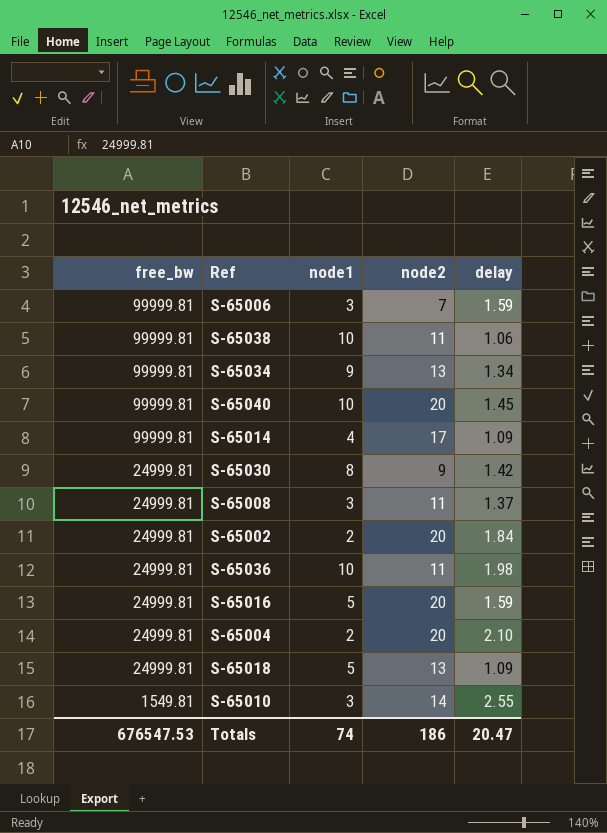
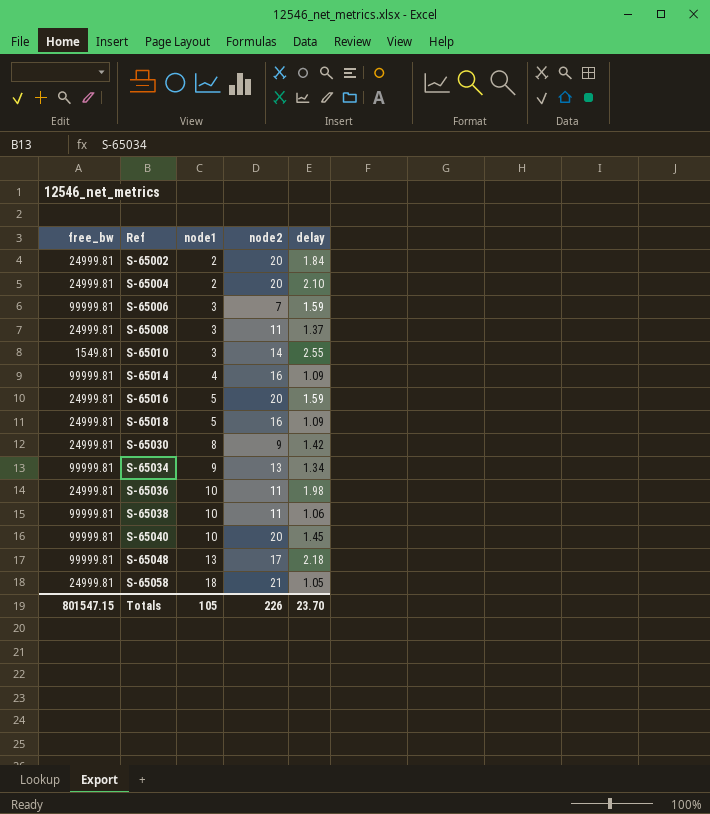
row order: free_bw descending -> Ref ascending
S-65014 | node2: 17 -> 16
S-65018 | node2: 13 -> 16
row S-65048: none -> 99999.81 | 13 | 17 | 2.18
row S-65058: none -> 24999.81 | 18 | 21 | 1.05
Totals | free_bw: 676547.53 -> 801547.15
Totals | node1: 74 -> 105
Totals | node2: 186 -> 226
Totals | delay: 20.47 -> 23.70

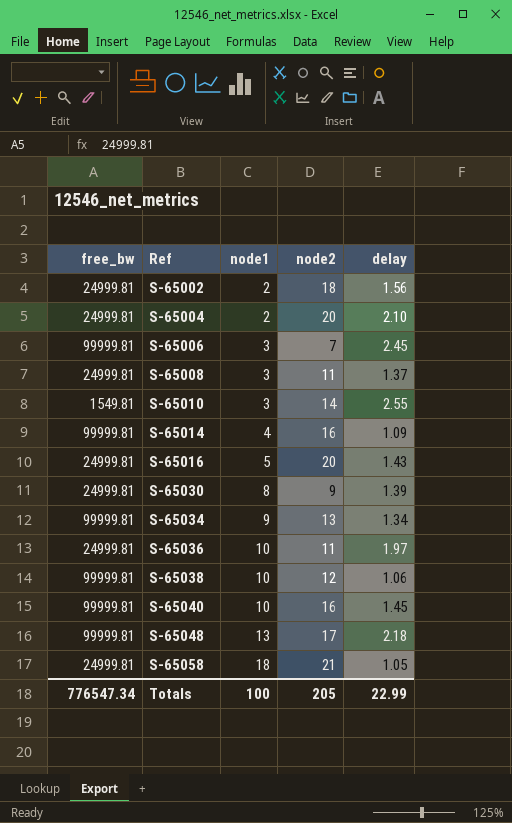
row S-65018: 24999.81 | 5 | 16 | 1.09 -> none
S-65002 | node2: 20 -> 18
S-65002 | delay: 1.84 -> 1.56
S-65006 | delay: 1.59 -> 2.45
S-65016 | delay: 1.59 -> 1.43
S-65030 | delay: 1.42 -> 1.39
S-65036 | delay: 1.98 -> 1.97
S-65038 | node2: 11 -> 12
S-65040 | node2: 20 -> 16
Totals | free_bw: 801547.15 -> 776547.34
Totals | node1: 105 -> 100
Totals | node2: 226 -> 205
Totals | delay: 23.70 -> 22.99

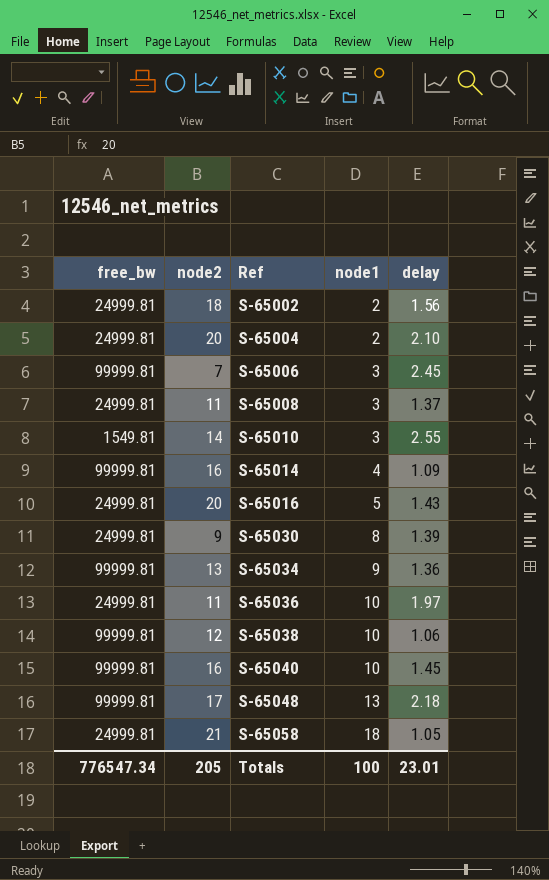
column node2 | position: 4 -> 2
S-65034 | delay: 1.34 -> 1.36
Totals | delay: 22.99 -> 23.01

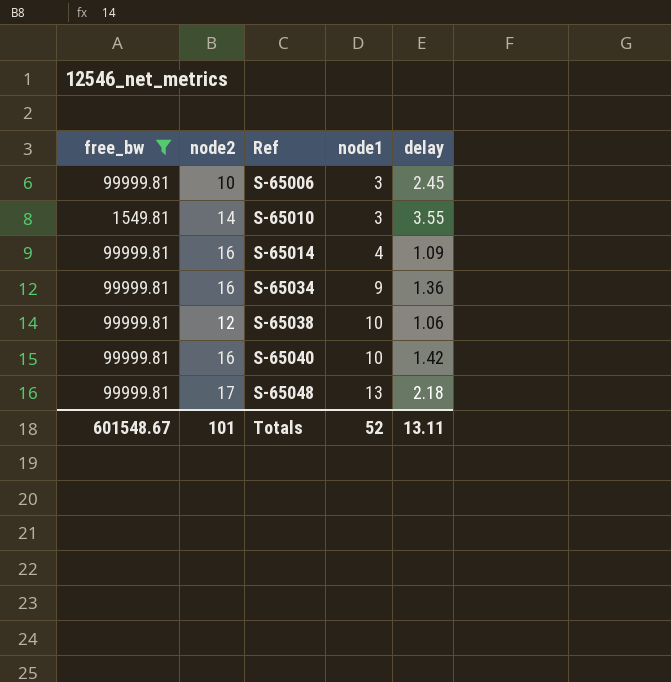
filter: none -> free_bw != 24999.81
S-65006 | node2: 7 -> 10
S-65010 | delay: 2.55 -> 3.55
S-65034 | node2: 13 -> 16
S-65040 | delay: 1.45 -> 1.42
Totals | free_bw: 776547.34 -> 601548.67
Totals | node2: 205 -> 101
Totals | node1: 100 -> 52
Totals | delay: 23.01 -> 13.11

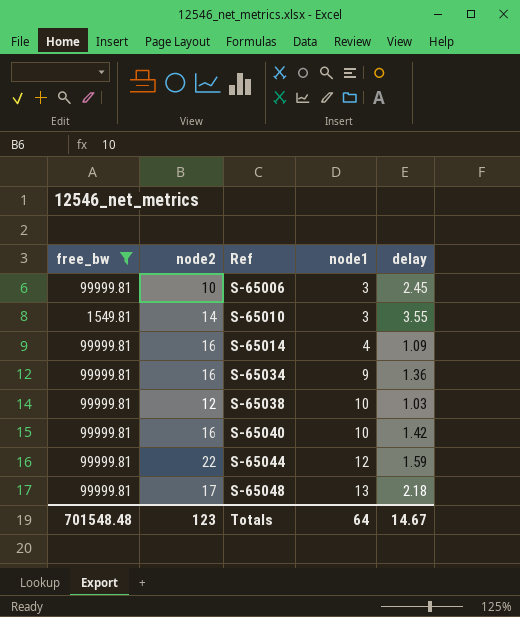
S-65038 | delay: 1.06 -> 1.03
row S-65044: none -> 99999.81 | 22 | 12 | 1.59
Totals | free_bw: 601548.67 -> 701548.48
Totals | node2: 101 -> 123
Totals | node1: 52 -> 64
Totals | delay: 13.11 -> 14.67

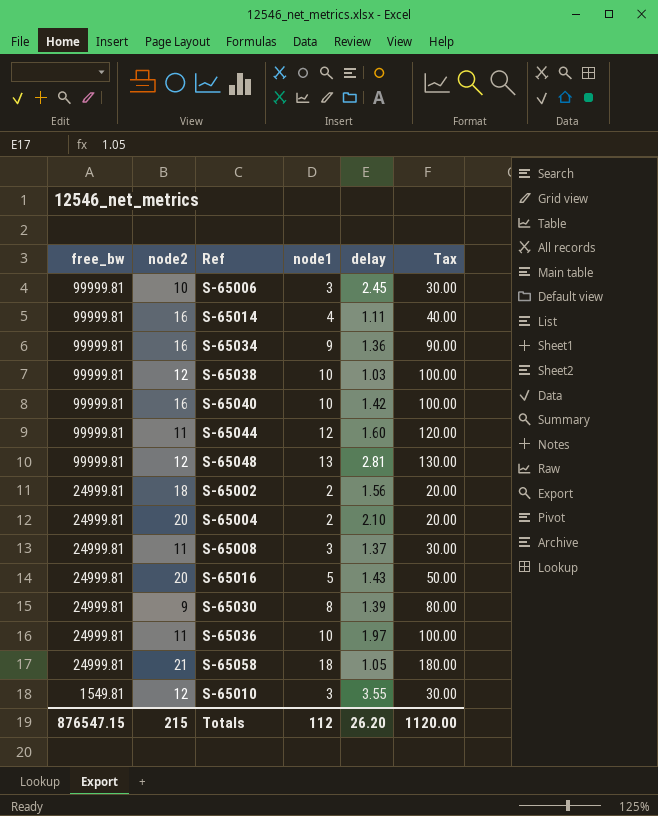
filter: free_bw != 24999.81 -> none
row order: Ref ascending -> free_bw descending
column Tax | formula: none -> [node1] * 10
S-65014 | delay: 1.09 -> 1.11
S-65044 | node2: 22 -> 11
S-65044 | delay: 1.59 -> 1.60
S-65048 | node2: 17 -> 12
S-65048 | delay: 2.18 -> 2.81
S-65010 | node2: 14 -> 12
Totals | free_bw: 701548.48 -> 876547.15
Totals | node2: 123 -> 215
Totals | node1: 64 -> 112
Totals | delay: 14.67 -> 26.20

